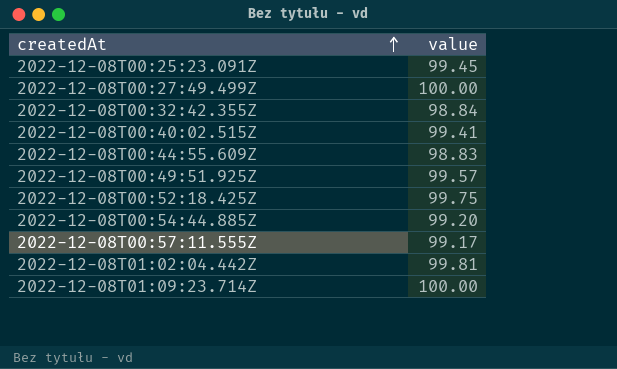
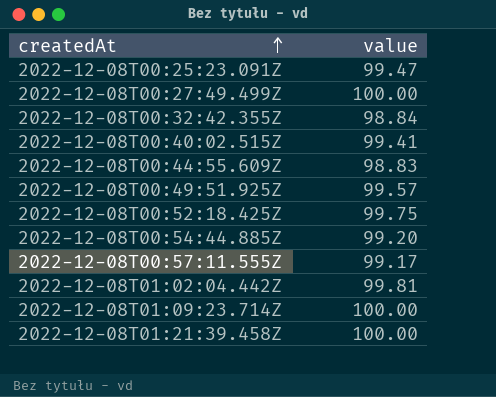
2022-12-08T00:25:23.091Z | value: 99.45 -> 99.47
row 2022-12-08T01:21:39.458Z: none -> 100.00

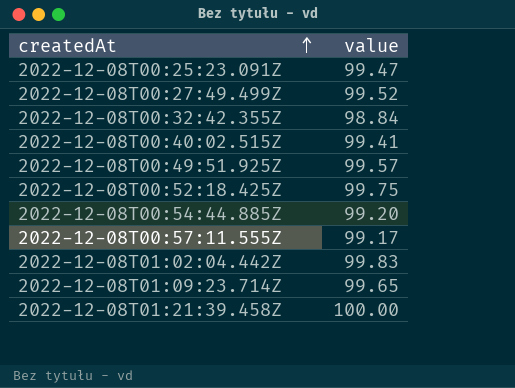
row 2022-12-08T00:44:55.609Z: 98.83 -> none
2022-12-08T00:27:49.499Z | value: 100.00 -> 99.52
2022-12-08T01:02:04.442Z | value: 99.81 -> 99.83
2022-12-08T01:09:23.714Z | value: 100.00 -> 99.65

